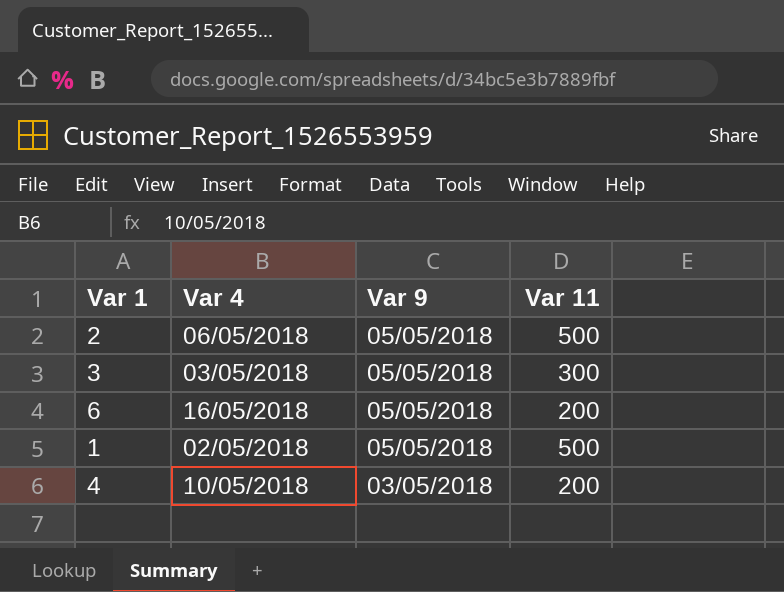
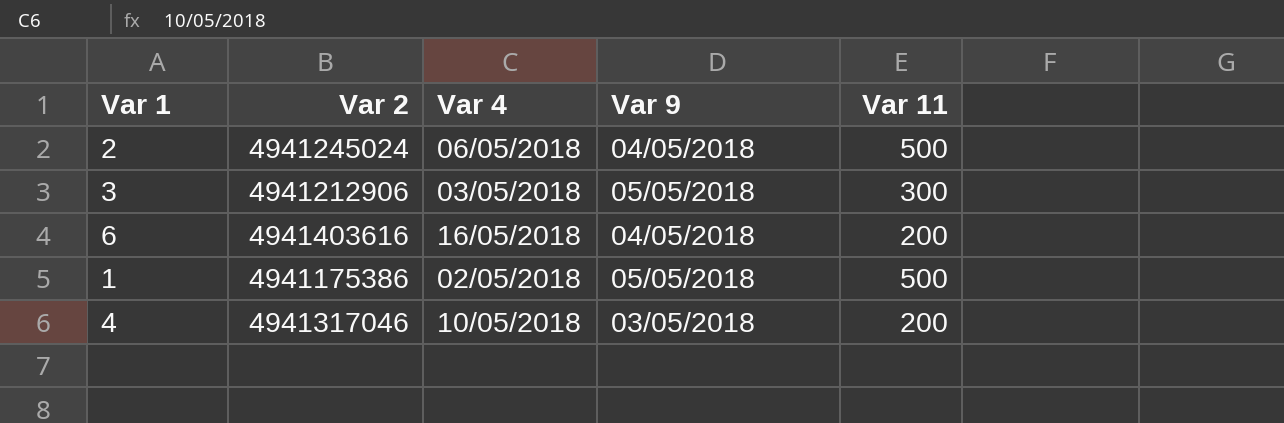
column Var 2 | position: none -> 2
2 | Var 9: 05/05/2018 -> 04/05/2018
6 | Var 9: 05/05/2018 -> 04/05/2018

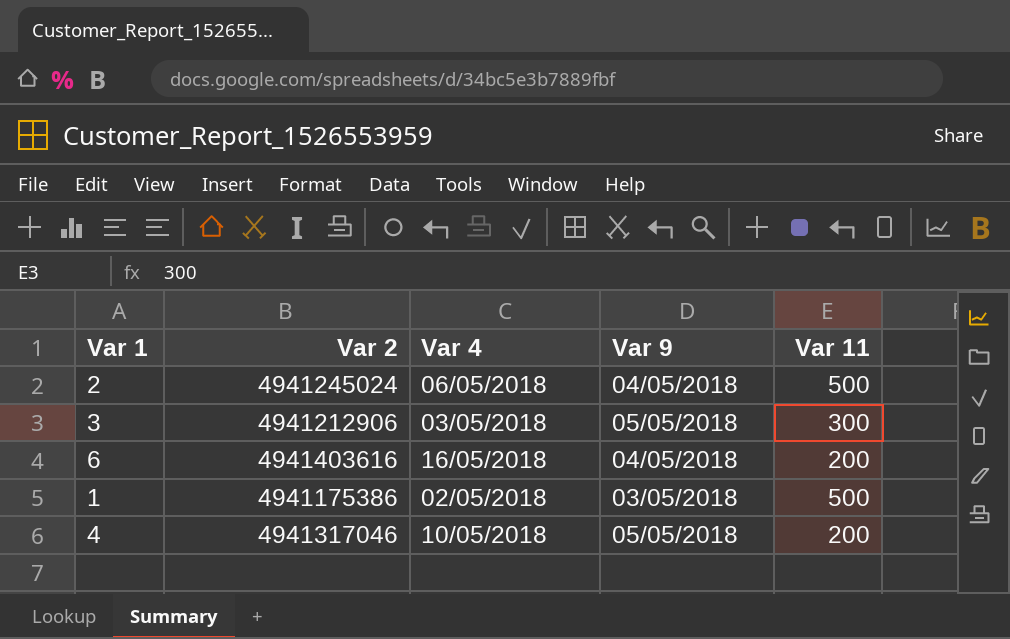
1 | Var 9: 05/05/2018 -> 03/05/2018
4 | Var 9: 03/05/2018 -> 05/05/2018

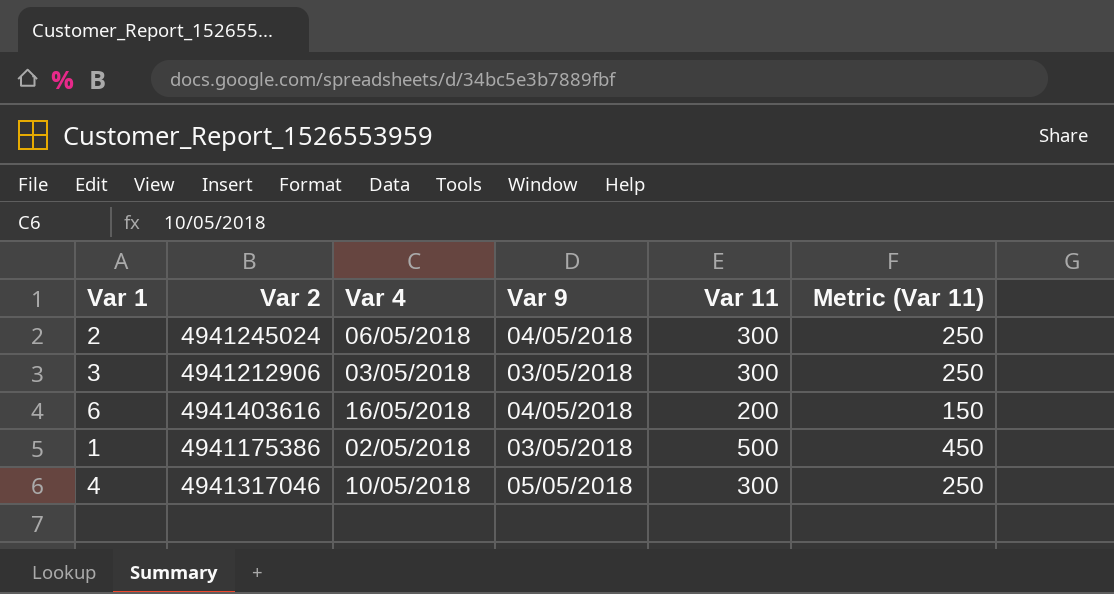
column Metric (Var 11) | formula: none -> [Var 11] - 50
2 | Var 11: 500 -> 300
3 | Var 9: 05/05/2018 -> 03/05/2018
4 | Var 11: 200 -> 300

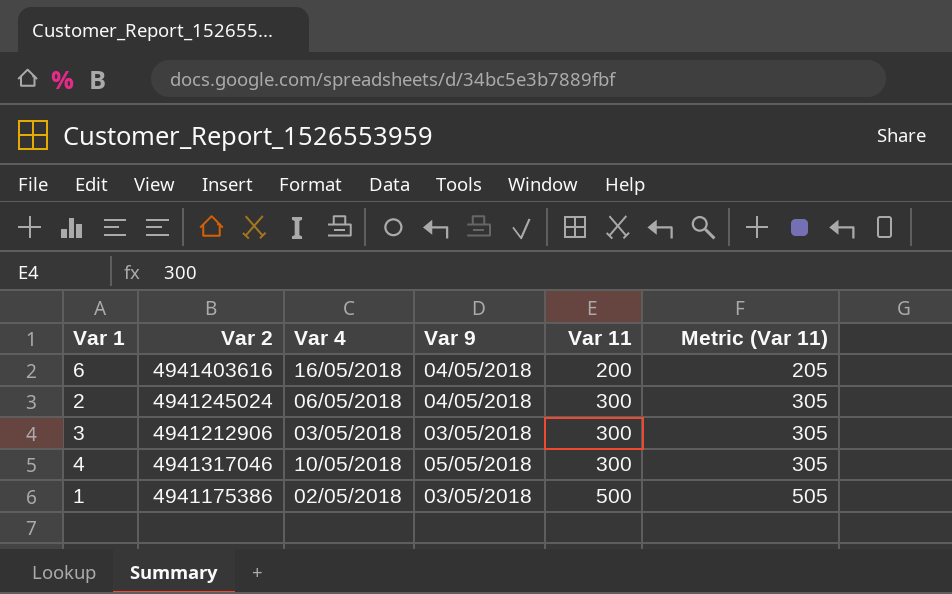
row order: none -> Var 11 ascending
column Metric (Var 11) | formula: [Var 11] - 50 -> [Var 11] + 5

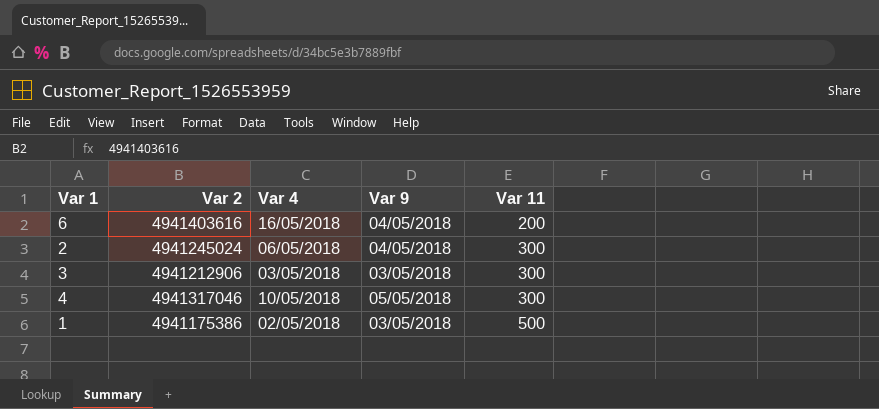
column Metric (Var 11) | formula: [Var 11] + 5 -> none

